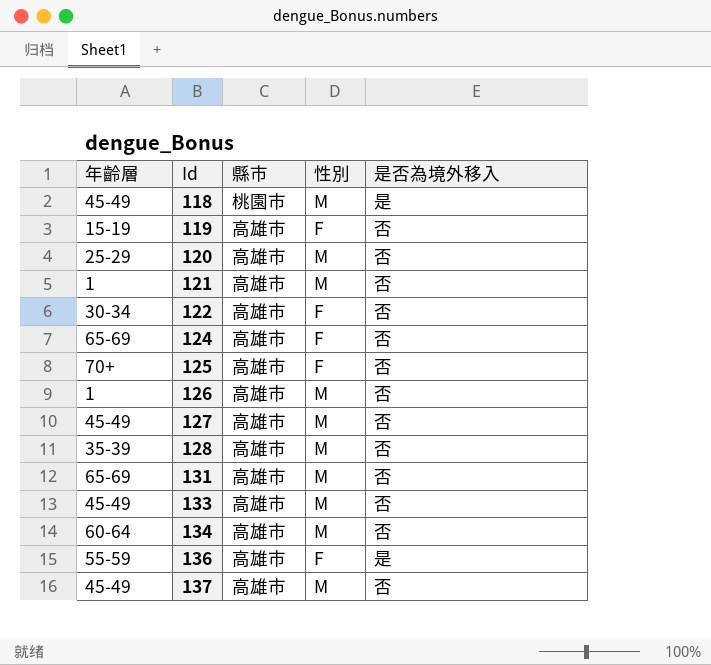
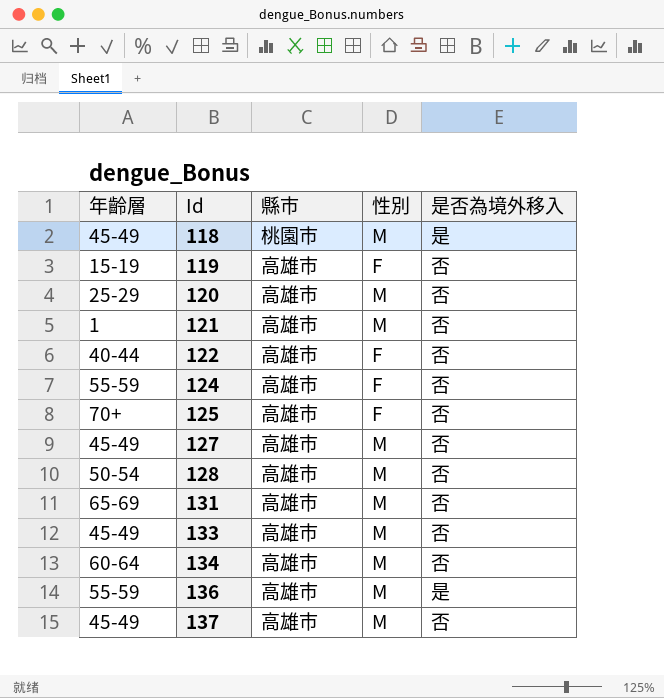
row 126: 1 | 高雄市 | M | 否 -> none
122 | 年齡層: 30-34 -> 40-44
124 | 年齡層: 65-69 -> 55-59
128 | 年齡層: 35-39 -> 50-54
136 | 性別: F -> M

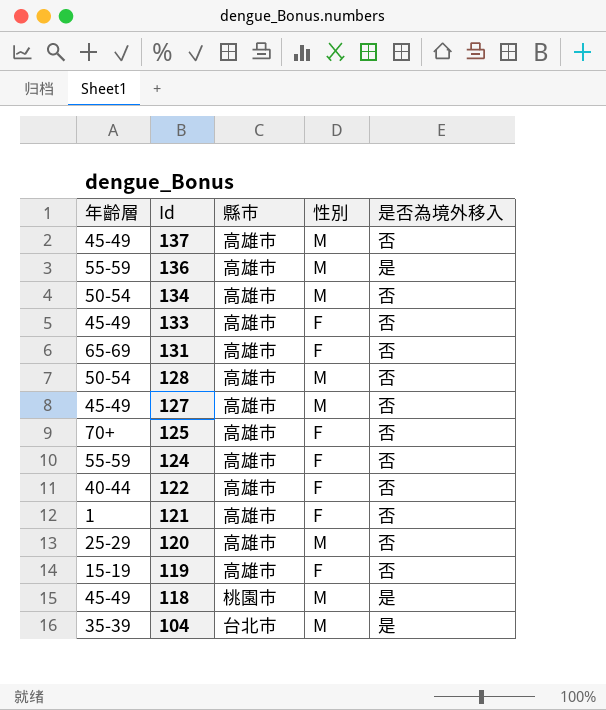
row order: Id ascending -> Id descending
134 | 年齡層: 60-64 -> 50-54
133 | 性別: M -> F
131 | 性別: M -> F
121 | 性別: M -> F
row 104: none -> 35-39 | 台北市 | M | 是

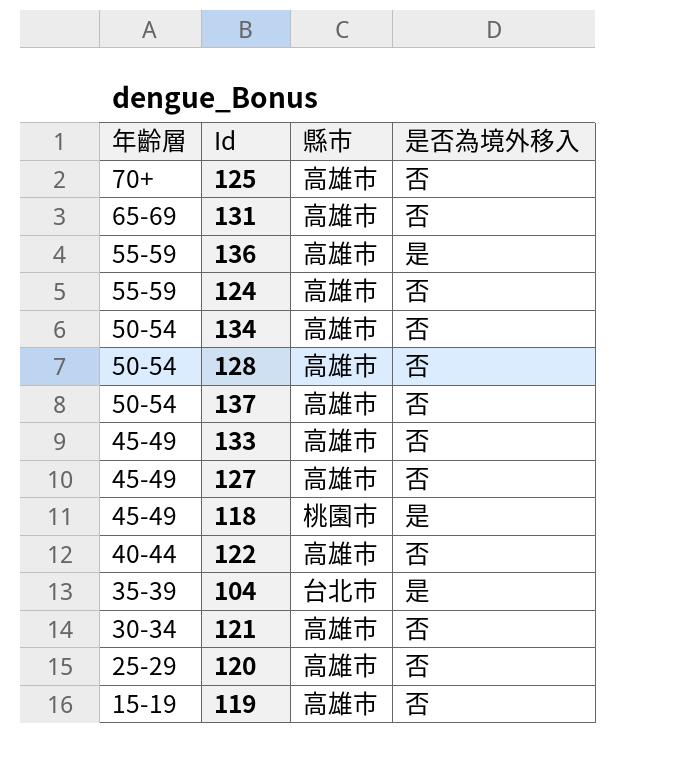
row order: Id descending -> 年齡層 descending
column 性別 | position: 4 -> none
137 | 年齡層: 45-49 -> 50-54
121 | 年齡層: 1 -> 30-34

